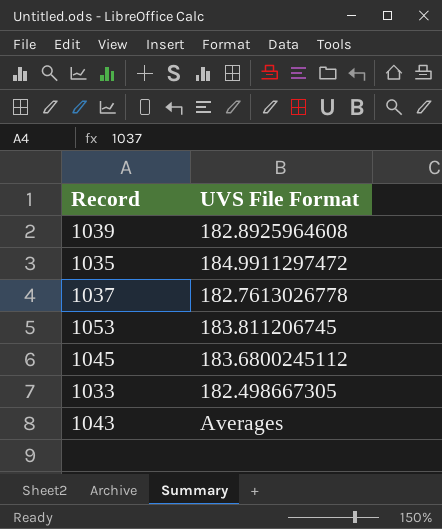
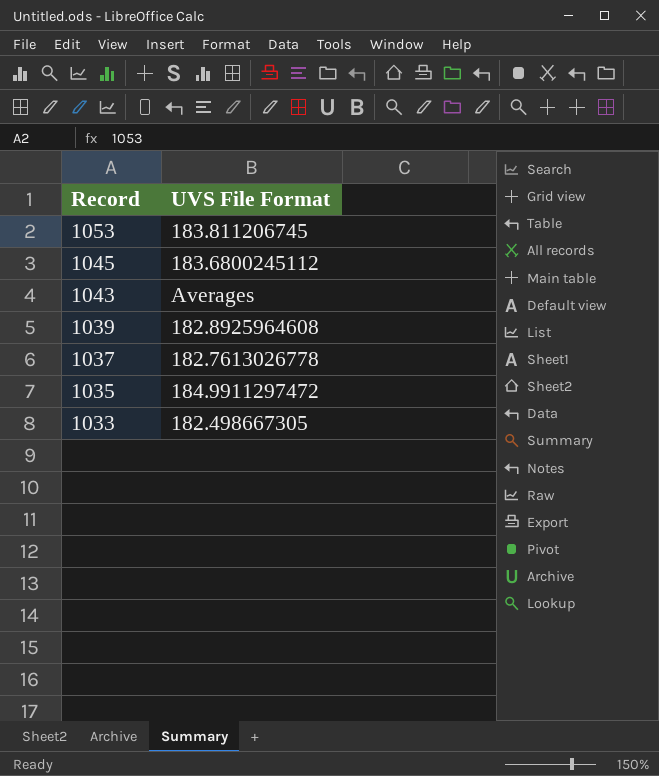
row order: none -> Record descending

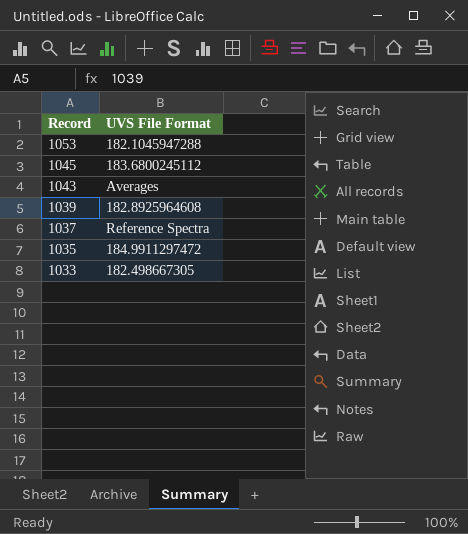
1053 | UVS File Format: 183.811206745 -> 182.1045947288
1037 | UVS File Format: 182.7613026778 -> Reference Spectra

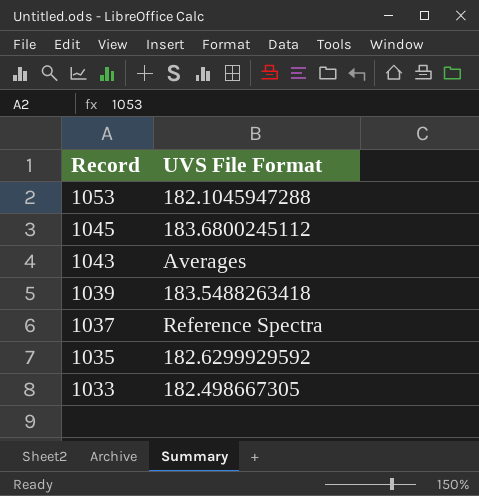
1039 | UVS File Format: 182.8925964608 -> 183.5488263418
1035 | UVS File Format: 184.9911297472 -> 182.6299929592

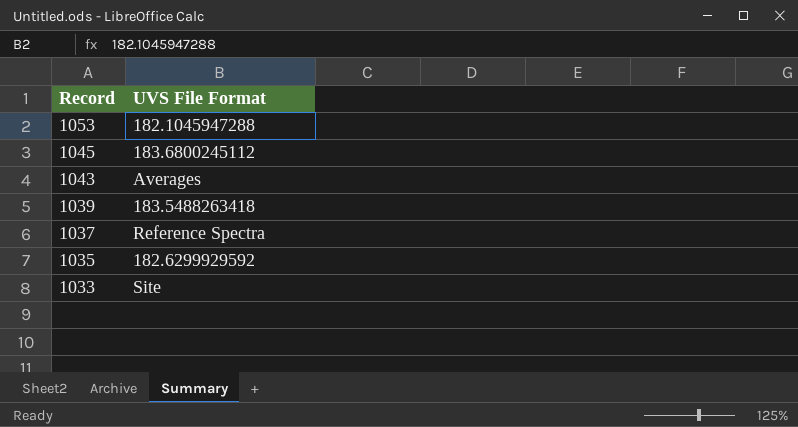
1033 | UVS File Format: 182.498667305 -> Site

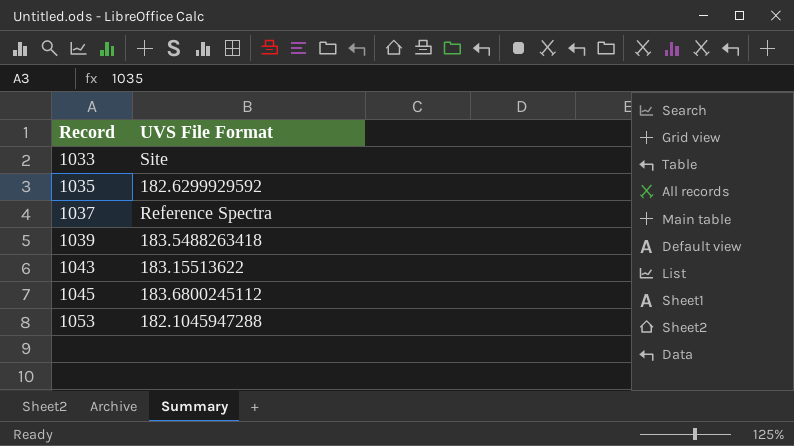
row order: Record descending -> Record ascending
1043 | UVS File Format: Averages -> 183.15513622

